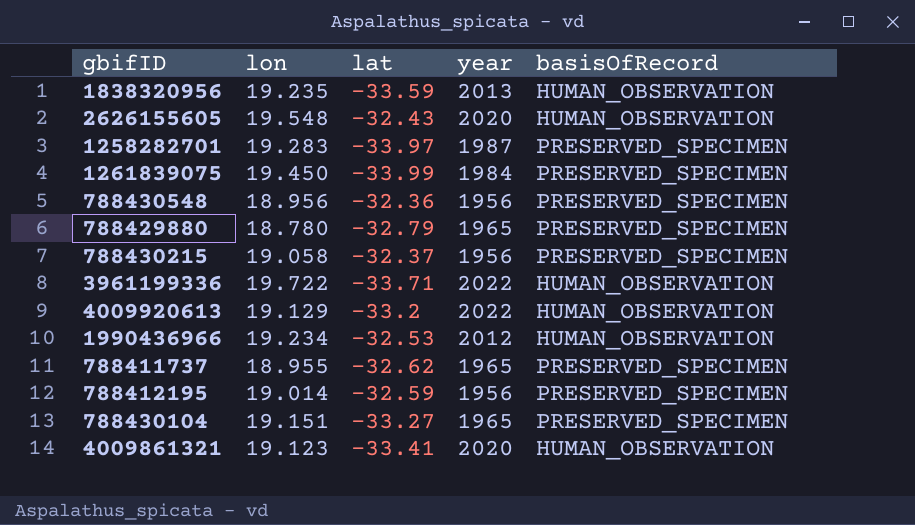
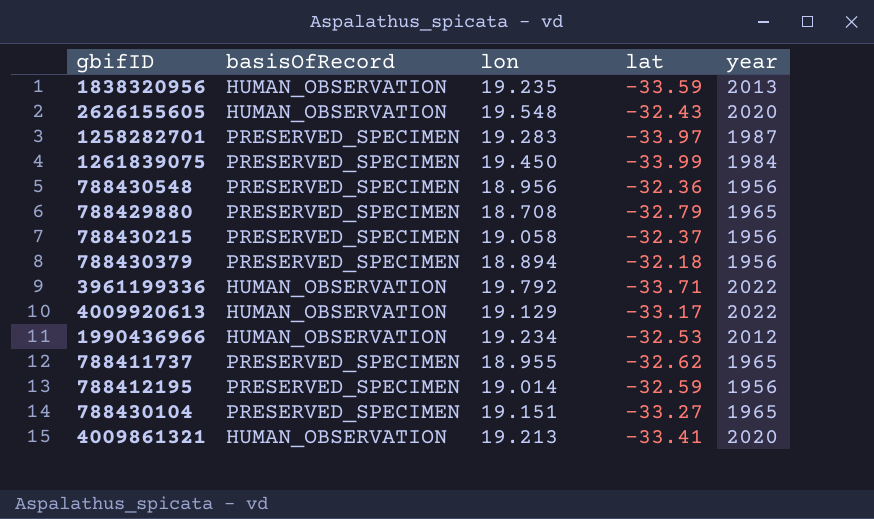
column basisOfRecord | position: 5 -> 2
788429880 | lon: 18.780 -> 18.708
row 788430379: none -> PRESERVED_SPECIMEN | 18.894 | -32.18 | 1956
3961199336 | lon: 19.722 -> 19.792
4009920613 | lat: -33.2 -> -33.17
4009861321 | lon: 19.123 -> 19.213

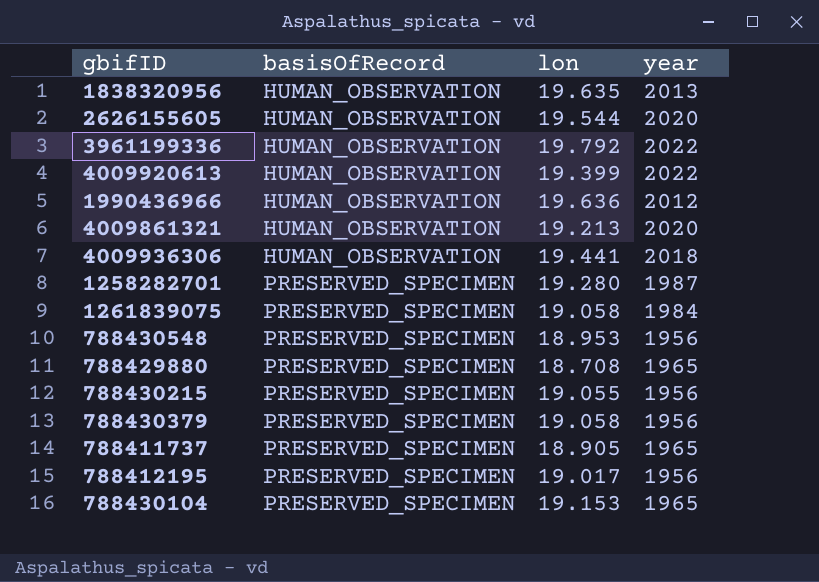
row order: none -> basisOfRecord ascending
column lat | position: 4 -> none
1838320956 | lon: 19.235 -> 19.635
2626155605 | lon: 19.548 -> 19.544
4009920613 | lon: 19.129 -> 19.399
1990436966 | lon: 19.234 -> 19.636
row 4009936306: none -> HUMAN_OBSERVATION | 19.441 | 2018
1258282701 | lon: 19.283 -> 19.280
1261839075 | lon: 19.450 -> 19.058
788430548 | lon: 18.956 -> 18.953
788430215 | lon: 19.058 -> 19.055
788430379 | lon: 18.894 -> 19.058
788411737 | lon: 18.955 -> 18.905
788412195 | lon: 19.014 -> 19.017
788430104 | lon: 19.151 -> 19.153

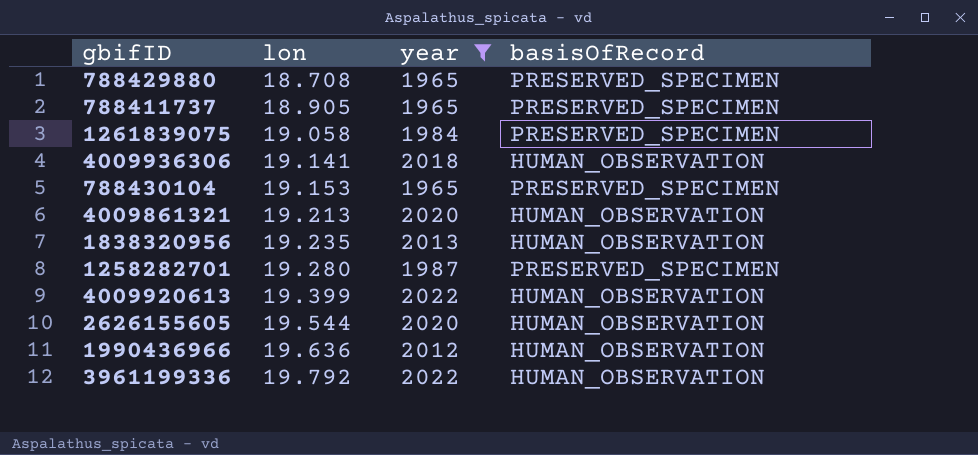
filter: none -> year != 1956
row order: basisOfRecord ascending -> lon ascending
column basisOfRecord | position: 2 -> 4
4009936306 | lon: 19.441 -> 19.141
1838320956 | lon: 19.635 -> 19.235

